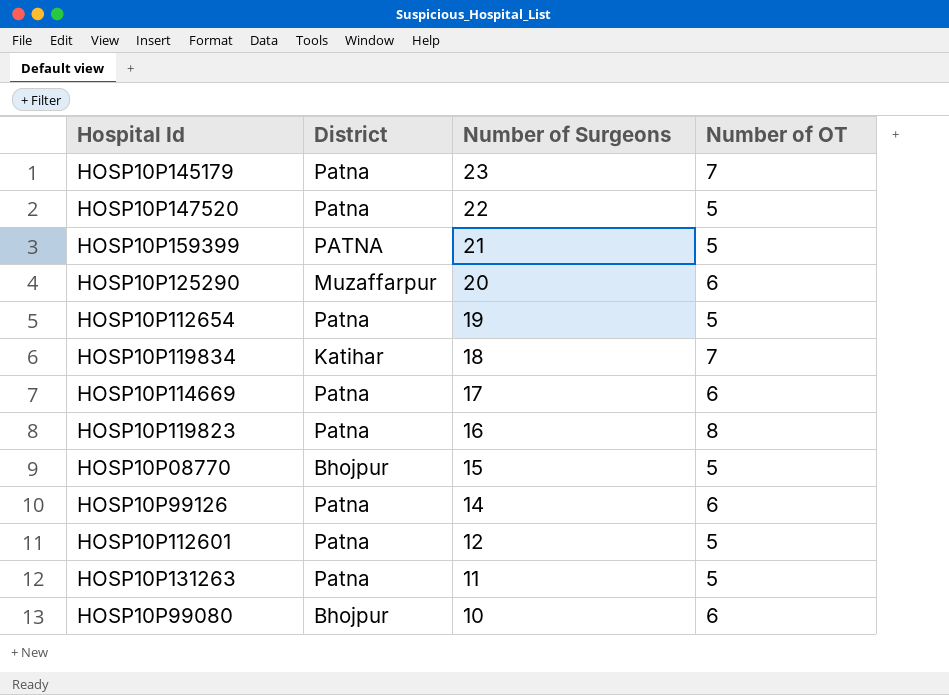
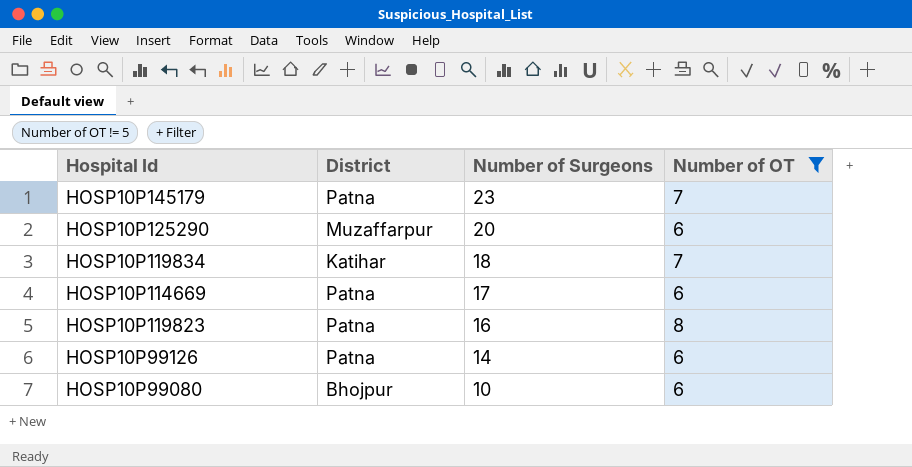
filter: none -> Number of OT != 5

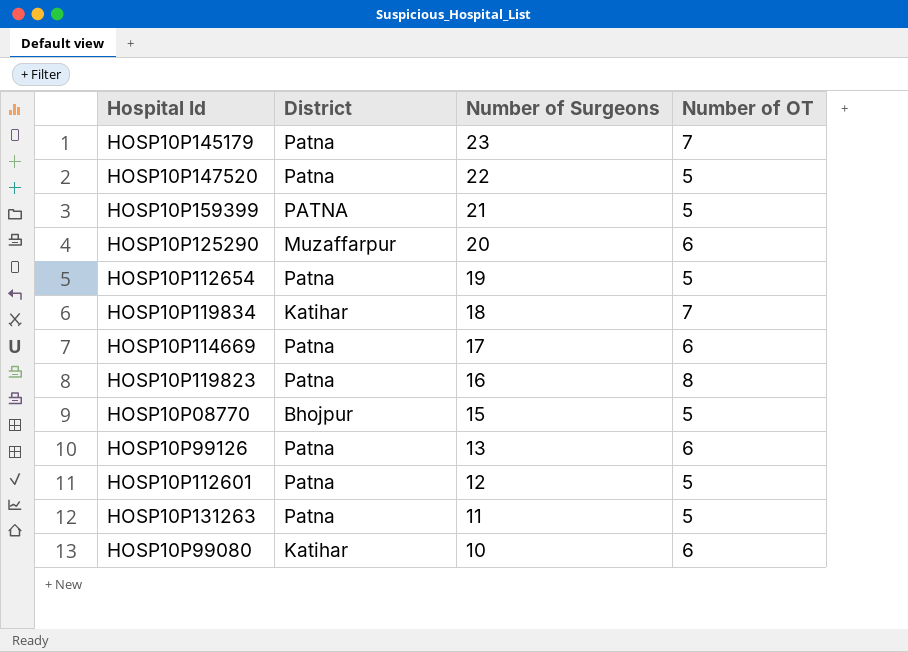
filter: Number of OT != 5 -> none
HOSP10P99126 | Number of Surgeons: 14 -> 13
HOSP10P99080 | District: Bhojpur -> Katihar

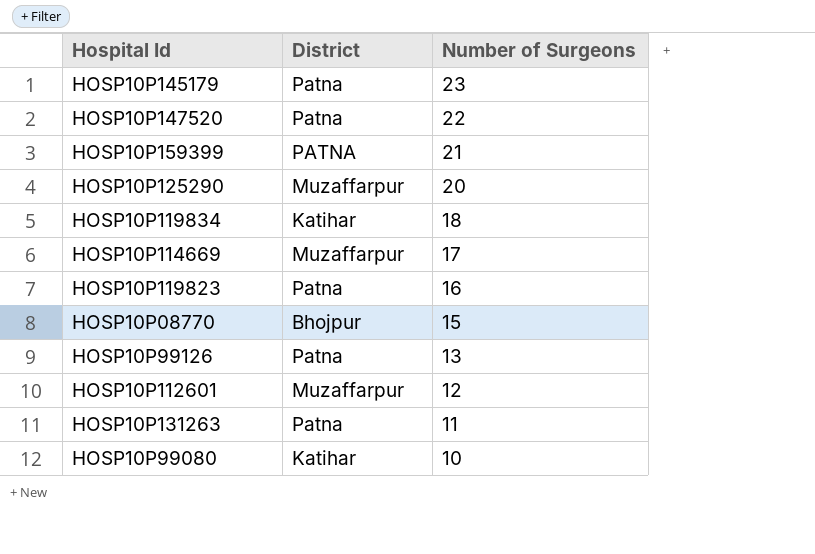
column Number of OT | position: 4 -> none
row HOSP10P112654: Patna | 19 | 5 -> none
HOSP10P114669 | District: Patna -> Muzaffarpur
HOSP10P112601 | District: Patna -> Muzaffarpur

